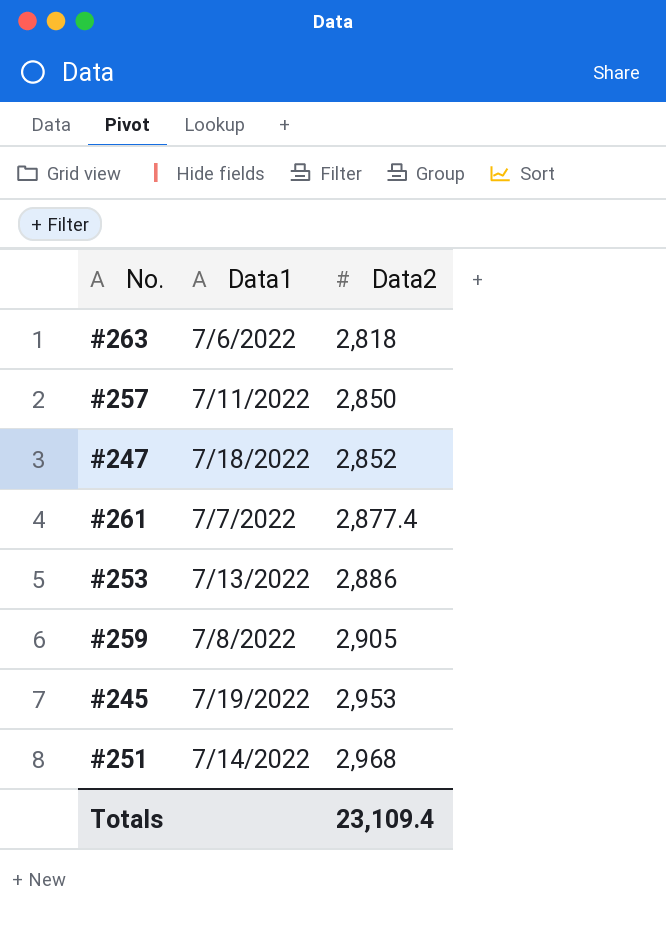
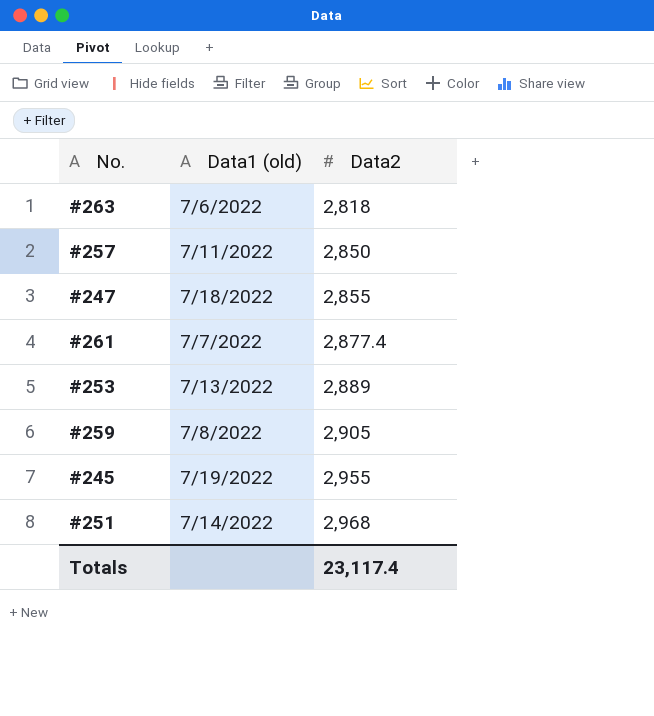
column name: Data1 -> Data1 (old)
#247 | Data2: 2,852 -> 2,855
#253 | Data2: 2,886 -> 2,889
#245 | Data2: 2,953 -> 2,955
Totals | Data2: 23,109.4 -> 23,117.4

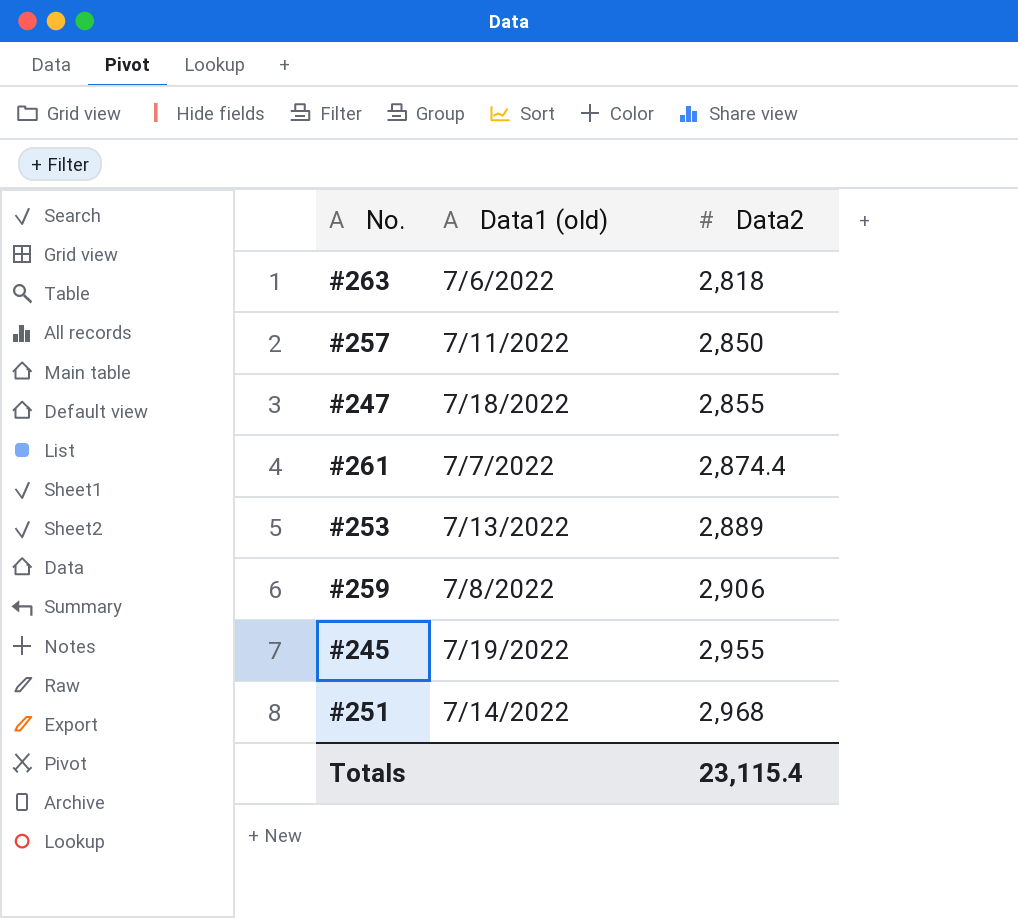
#261 | Data2: 2,877.4 -> 2,874.4
#259 | Data2: 2,905 -> 2,906
Totals | Data2: 23,117.4 -> 23,115.4

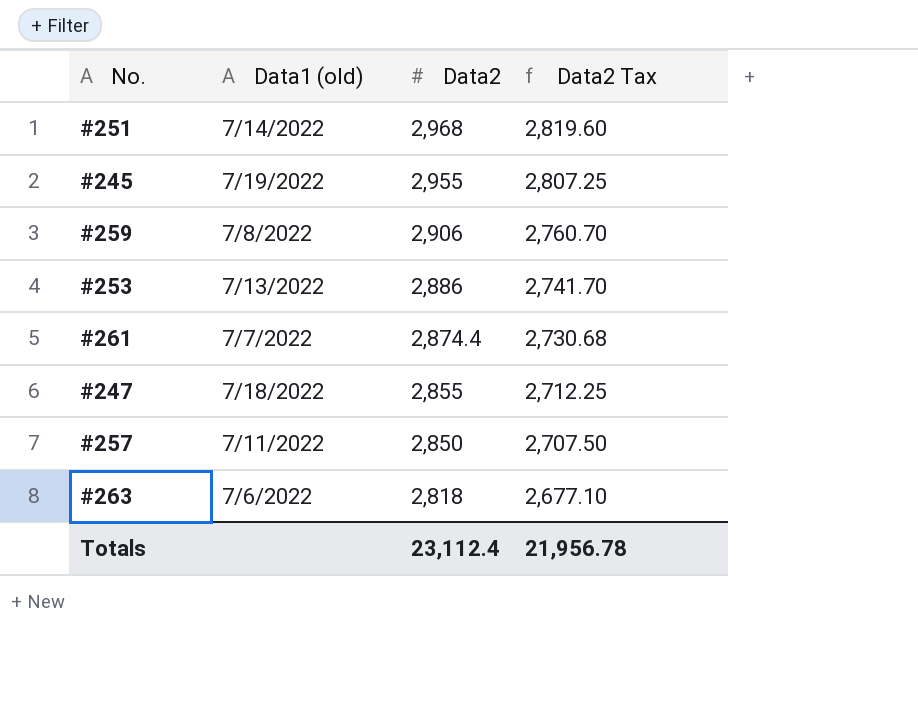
row order: Data2 ascending -> Data2 descending
column Data2 Tax | formula: none -> [Data2] * 0.95
#253 | Data2: 2,889 -> 2,886
Totals | Data2: 23,115.4 -> 23,112.4

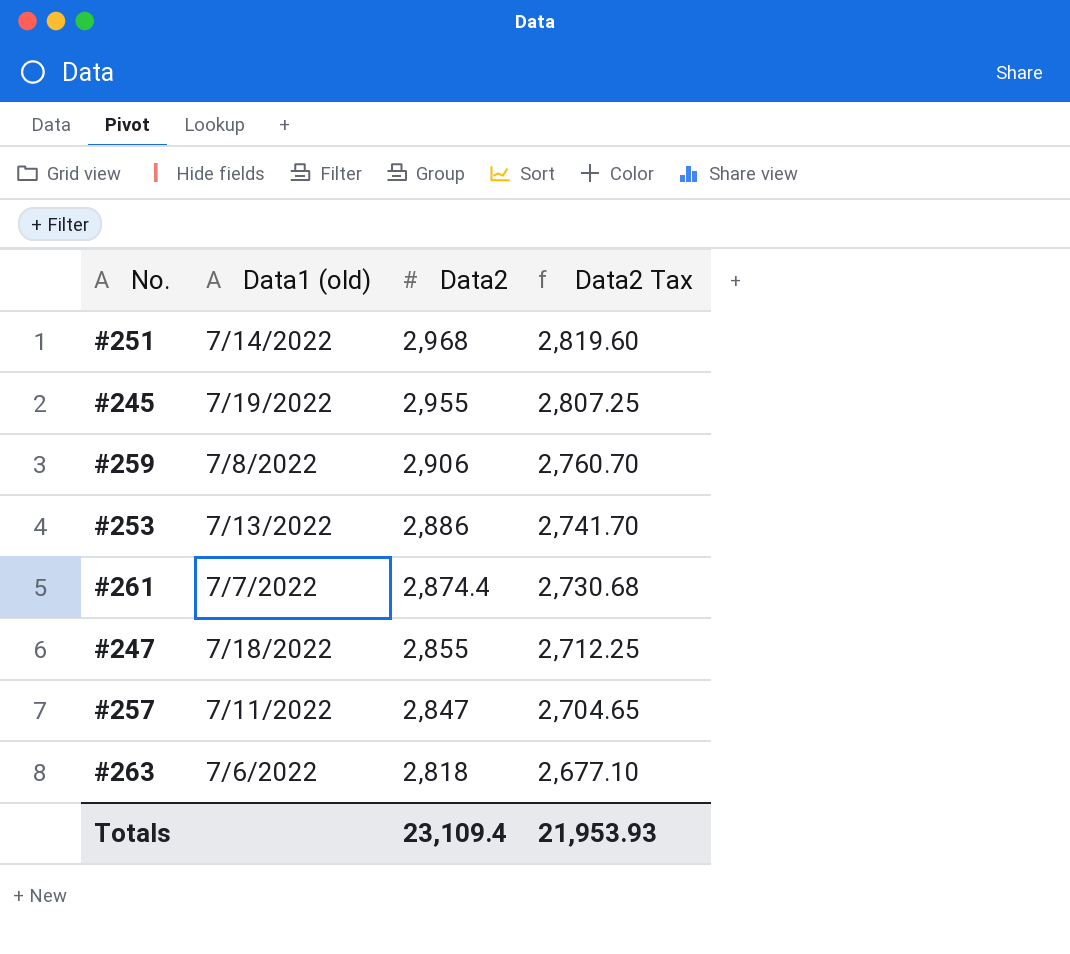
#257 | Data2: 2,850 -> 2,847
#257 | Data2 Tax: 2,707.50 -> 2,704.65
Totals | Data2: 23,112.4 -> 23,109.4
Totals | Data2 Tax: 21,956.78 -> 21,953.93

